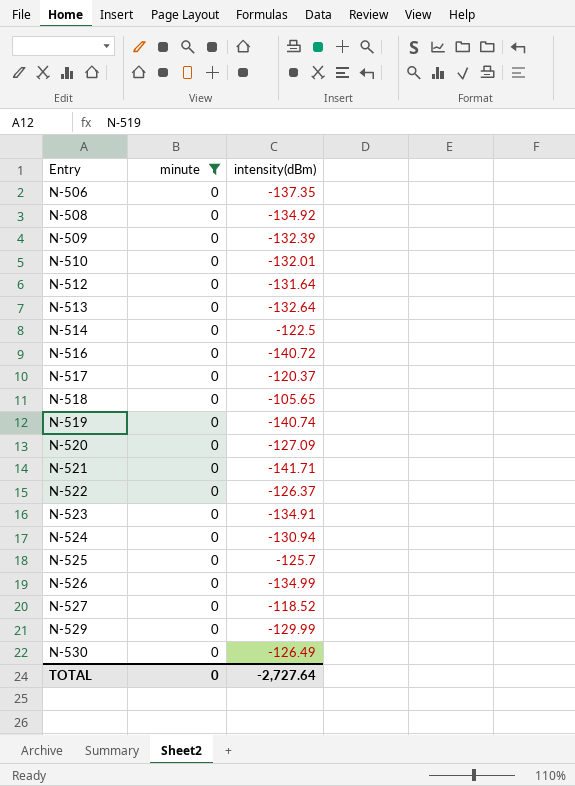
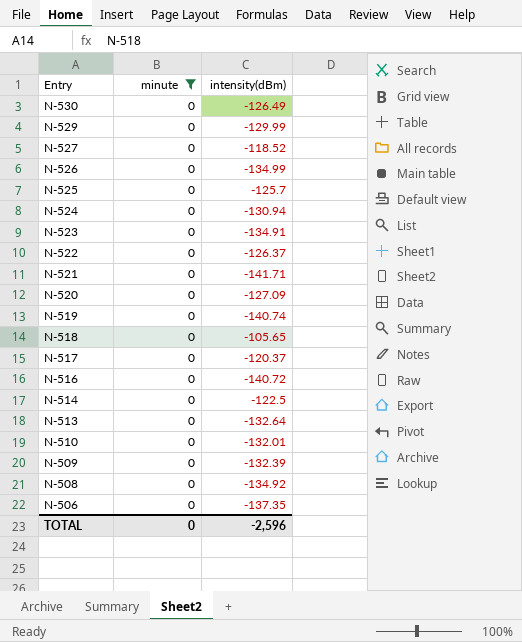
row order: Entry ascending -> Entry descending
row N-512: 0 | -131.64 -> none
TOTAL | intensity(dBm): -2,727.64 -> -2,596

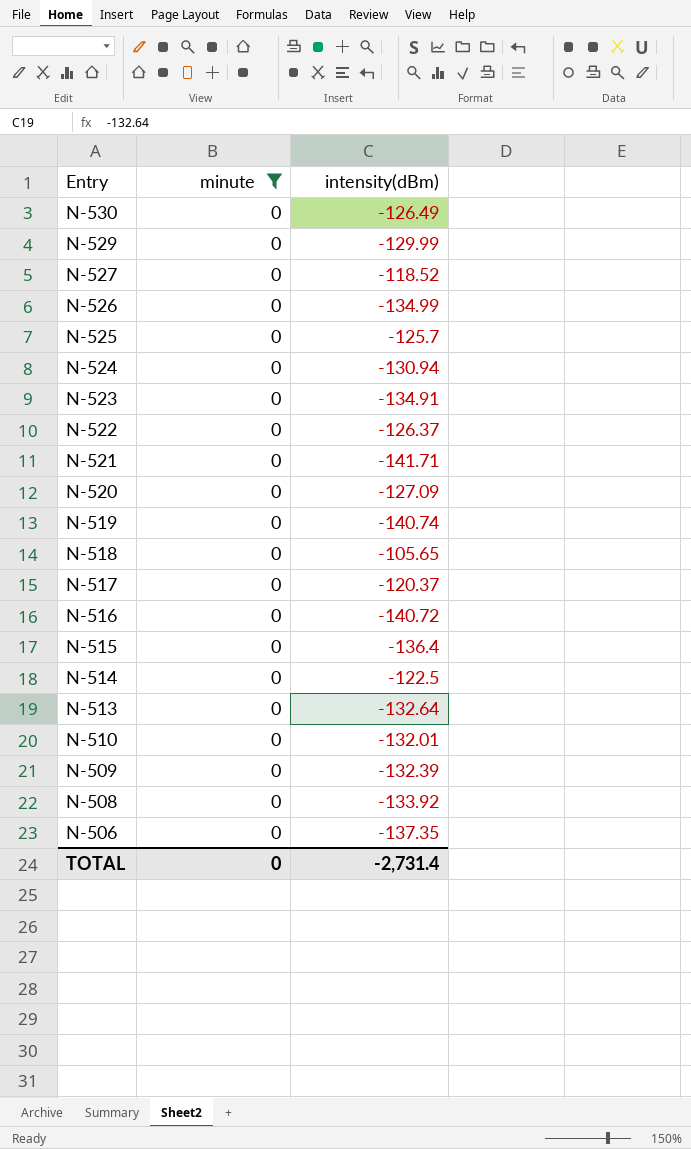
row N-515: none -> 0 | -136.4
N-508 | intensity(dBm): -134.92 -> -133.92
TOTAL | intensity(dBm): -2,596 -> -2,731.4

